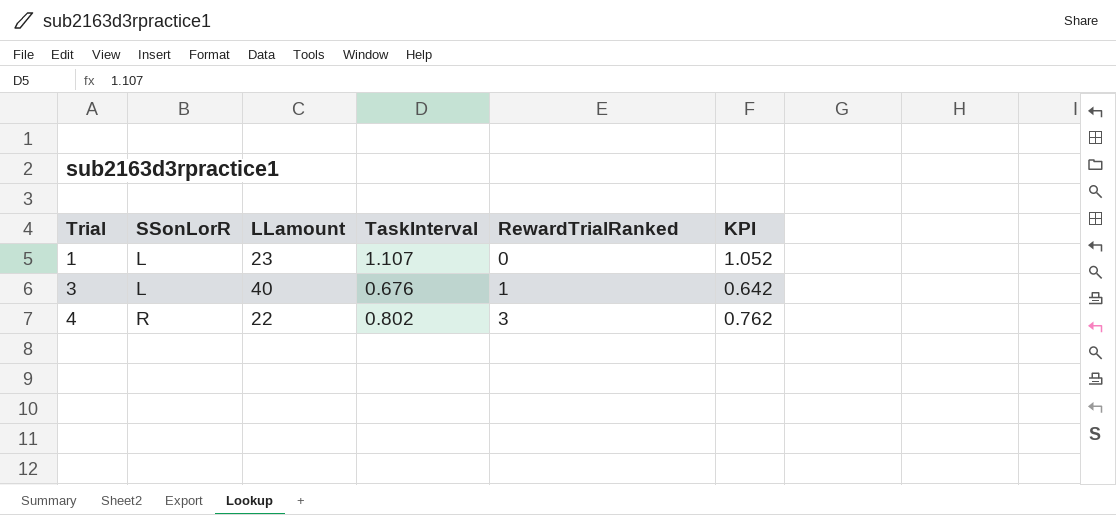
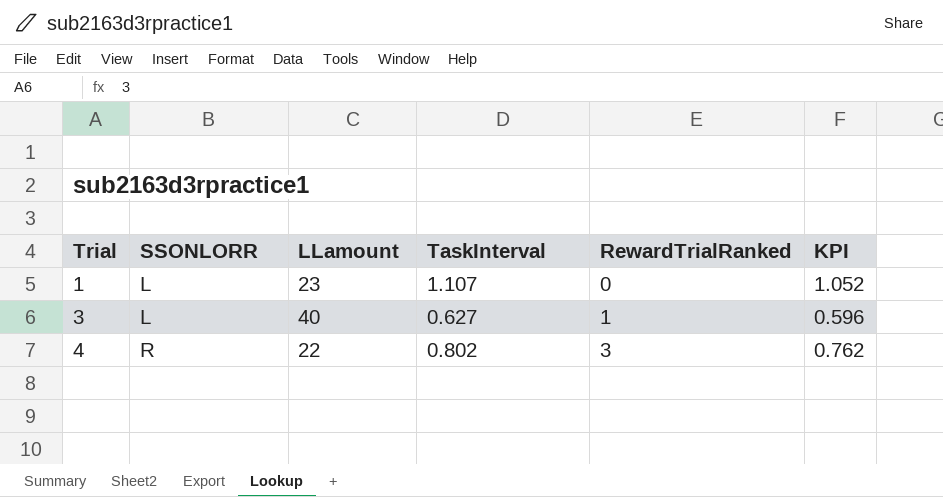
column name: SSonLorR -> SSONLORR
3 | TaskInterval: 0.676 -> 0.627
3 | KPI: 0.642 -> 0.596

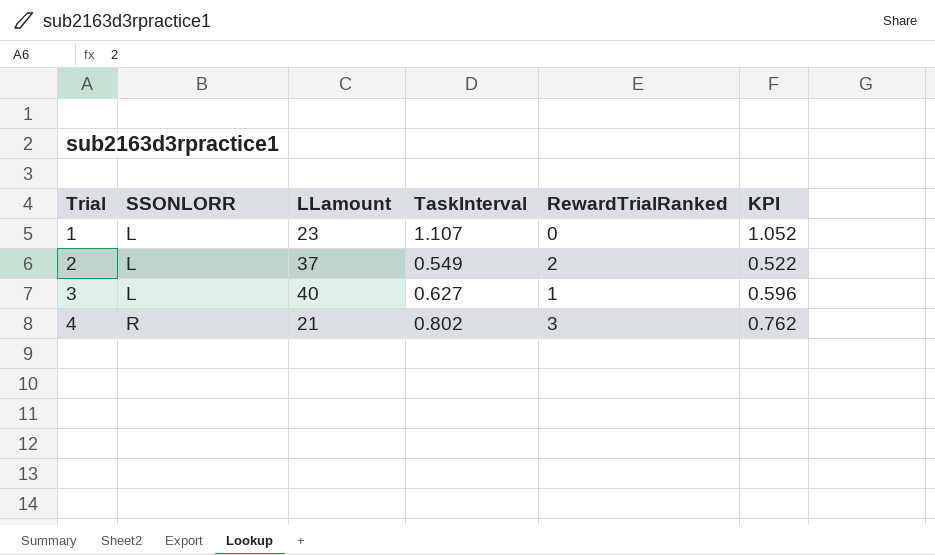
row 2: none -> L | 37 | 0.549 | 2 | 0.522
4 | LLamount: 22 -> 21

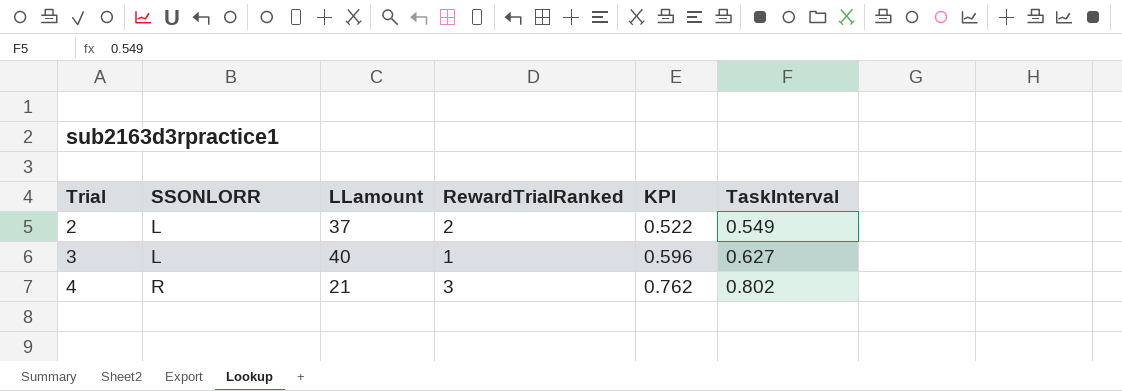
column TaskInterval | position: 4 -> 6
row 1: L | 23 | 1.107 | 0 | 1.052 -> none

